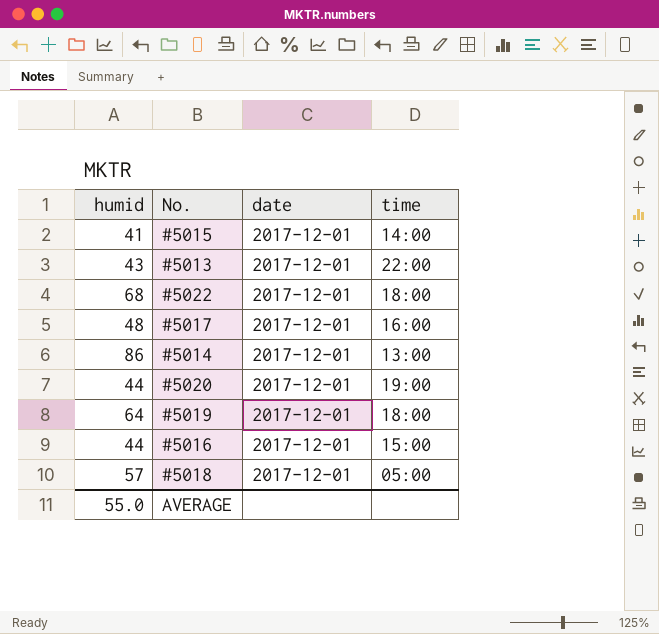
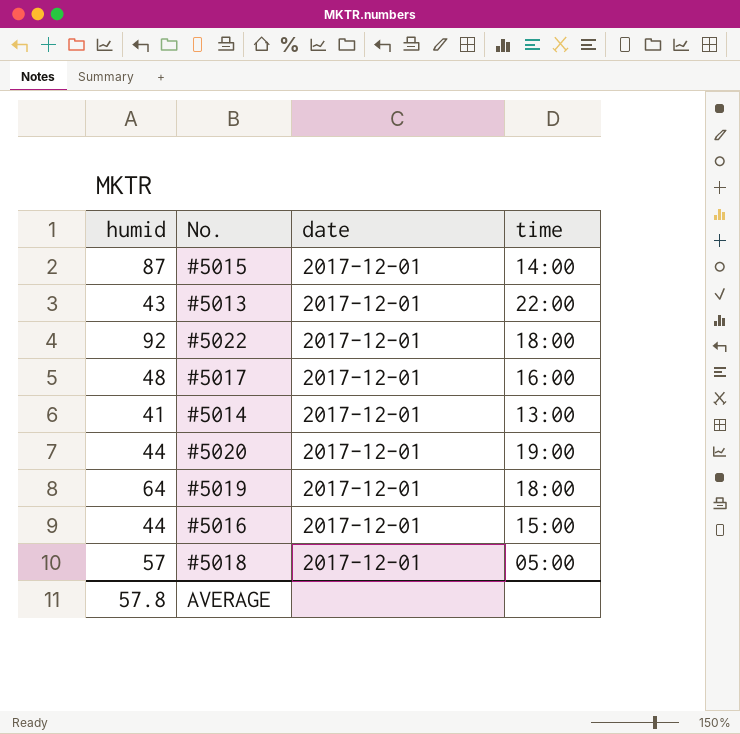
#5015 | humid: 41 -> 87
#5022 | humid: 68 -> 92
#5014 | humid: 86 -> 41
AVERAGE | humid: 55.0 -> 57.8

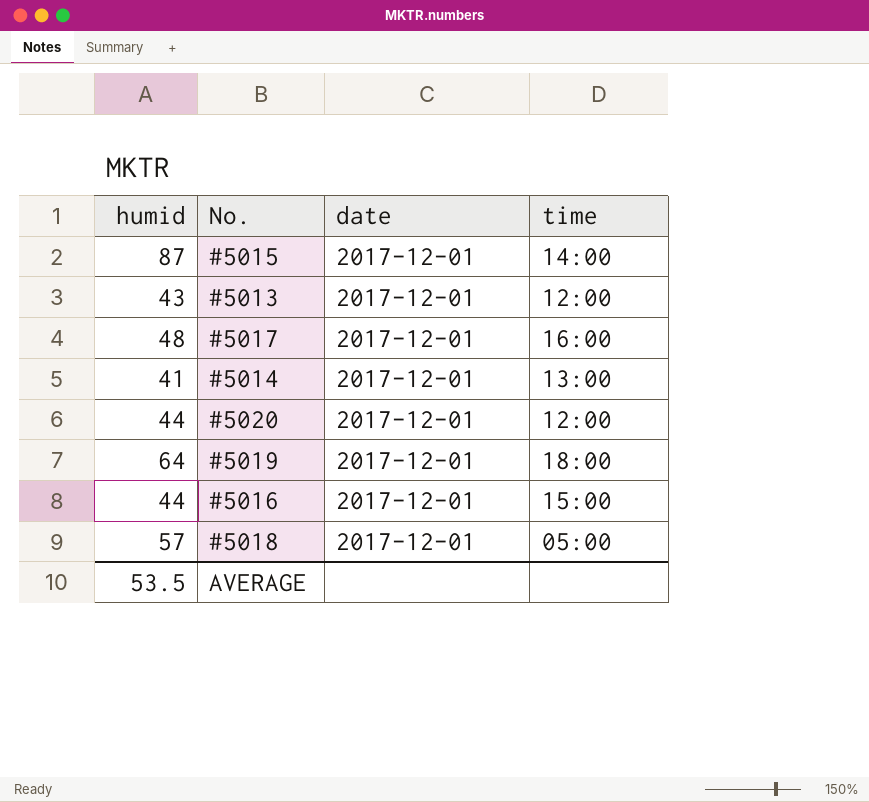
row #5022: 92 | 2017-12-01 | 18:00 -> none
#5013 | time: 22:00 -> 12:00
#5020 | time: 19:00 -> 12:00
AVERAGE | humid: 57.8 -> 53.5

